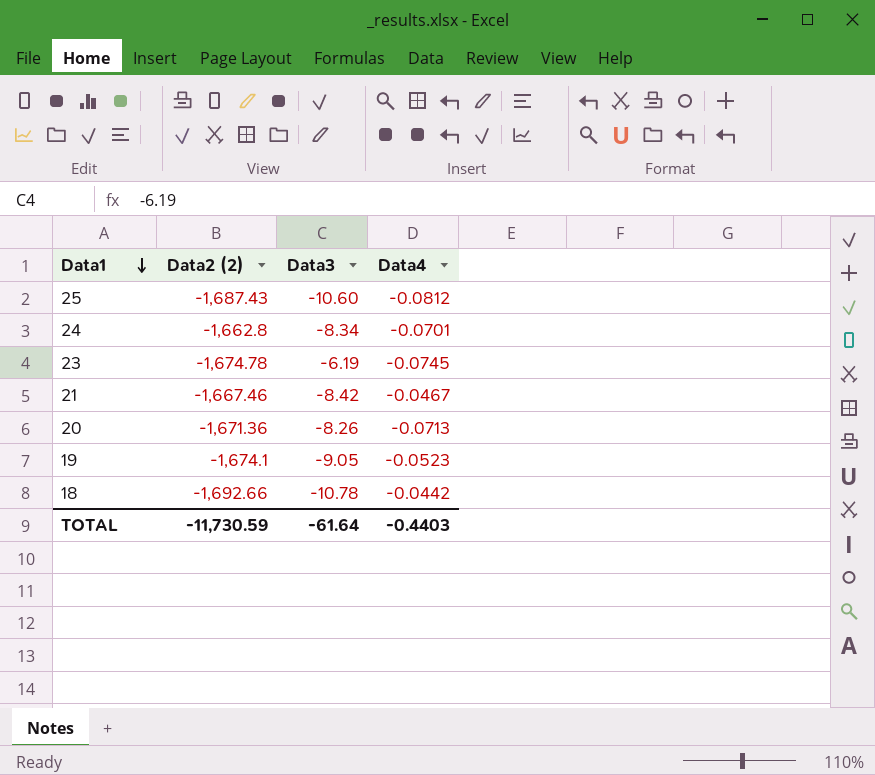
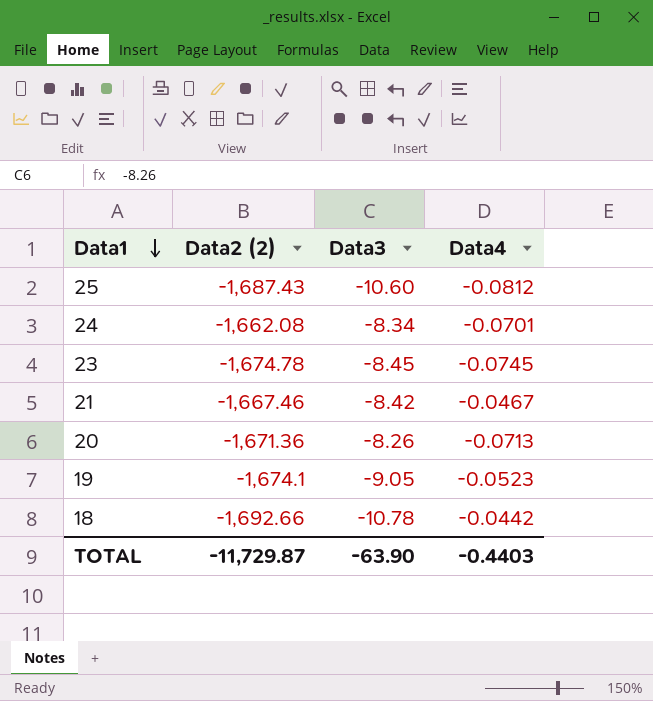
24 | Data2 (2): -1,662.8 -> -1,662.08
23 | Data3: -6.19 -> -8.45
TOTAL | Data2 (2): -11,730.59 -> -11,729.87
TOTAL | Data3: -61.64 -> -63.90

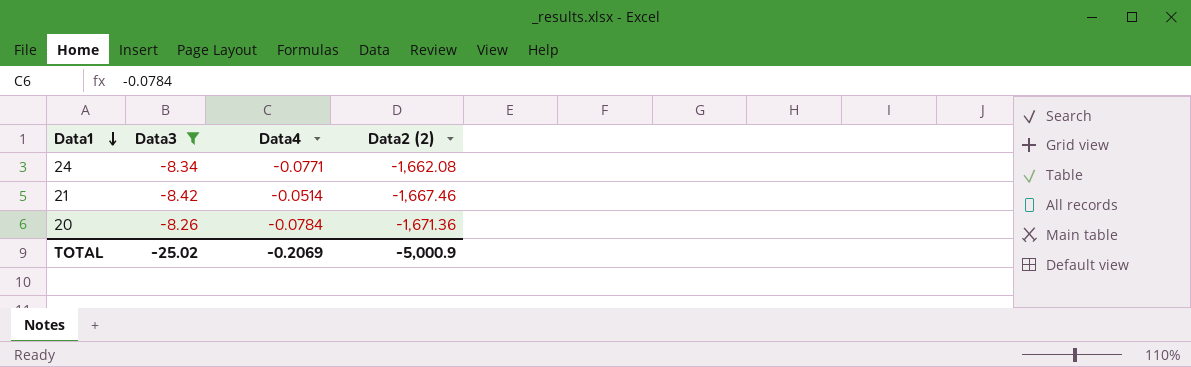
filter: none -> Data3 >= -8.42
column Data2 (2) | position: 2 -> 4
24 | Data4: -0.0701 -> -0.0771
21 | Data4: -0.0467 -> -0.0514
20 | Data4: -0.0713 -> -0.0784
TOTAL | Data3: -63.90 -> -25.02
TOTAL | Data4: -0.4403 -> -0.2069
TOTAL | Data2 (2): -11,729.87 -> -5,000.9

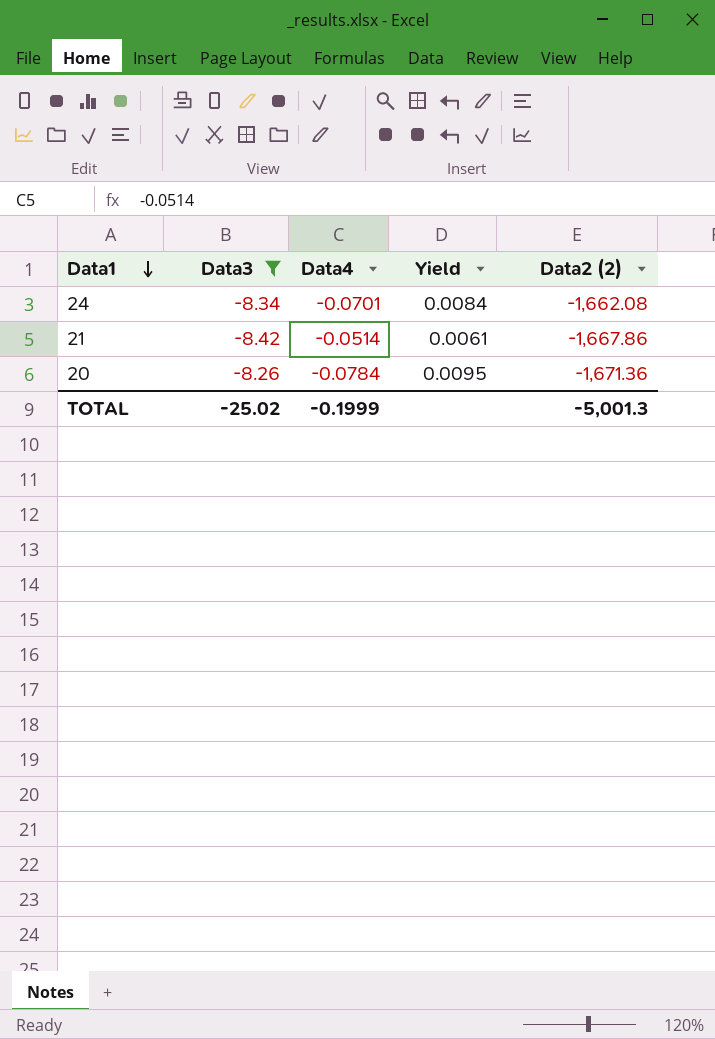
column Yield | formula: none -> [Data4] / [Data3]
24 | Data4: -0.0771 -> -0.0701
21 | Data2 (2): -1,667.46 -> -1,667.86
TOTAL | Data4: -0.2069 -> -0.1999
TOTAL | Data2 (2): -5,000.9 -> -5,001.3

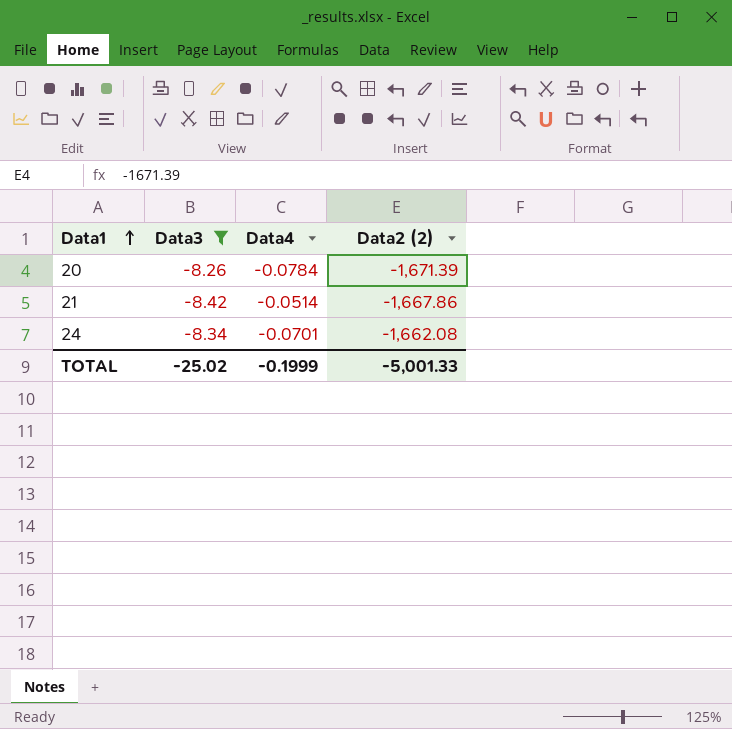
row order: Data1 descending -> Data1 ascending
column Yield | formula: [Data4] / [Data3] -> none
20 | Data2 (2): -1,671.36 -> -1,671.39
TOTAL | Data2 (2): -5,001.3 -> -5,001.33

